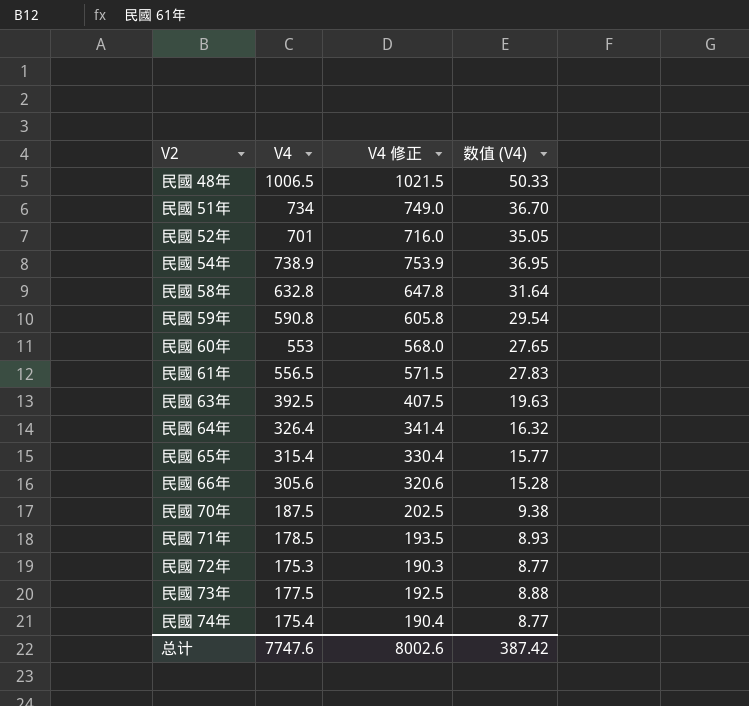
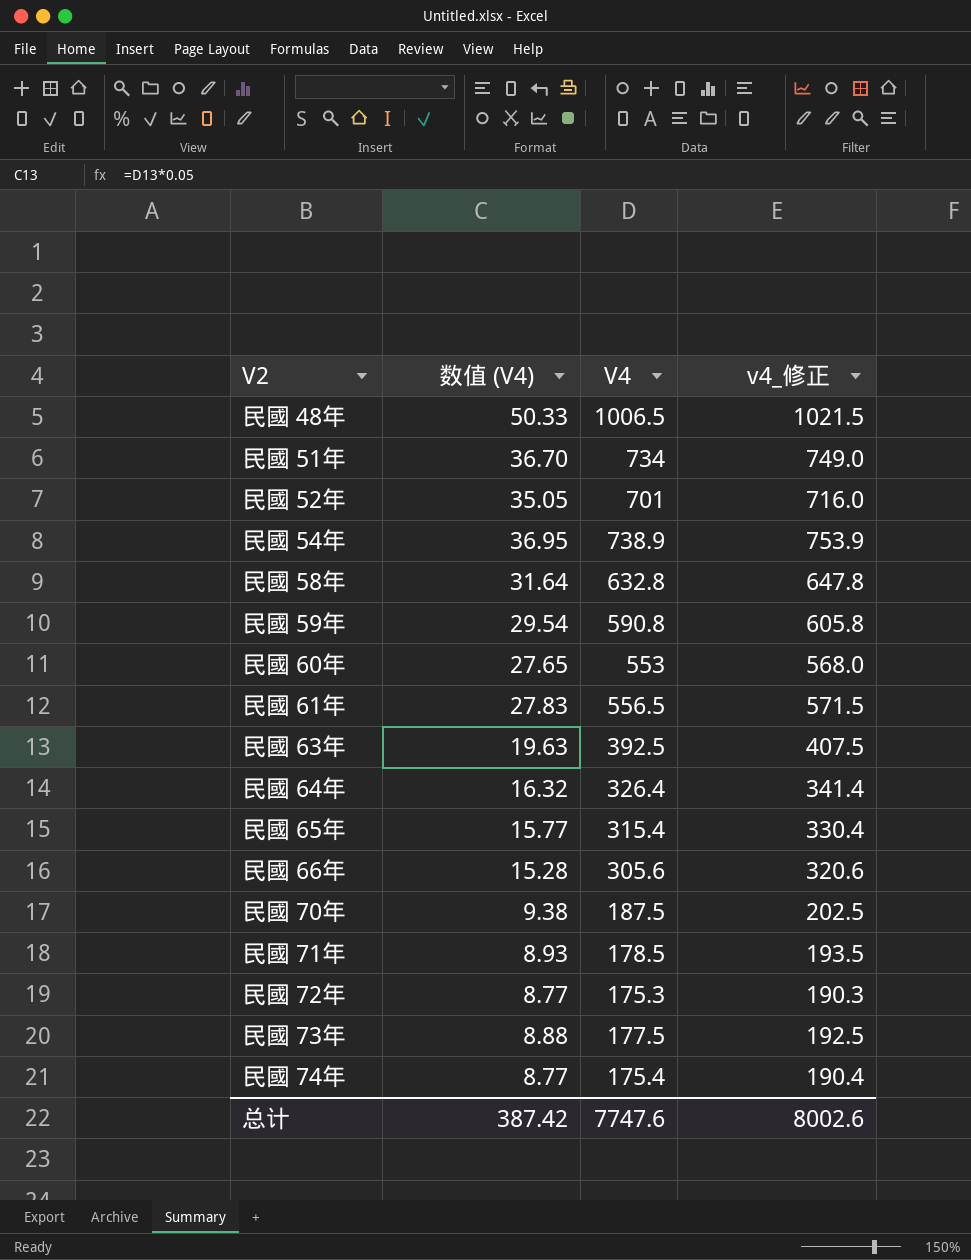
column 数值 (V4) | position: 4 -> 2
column name: V4 修正 -> v4_修正

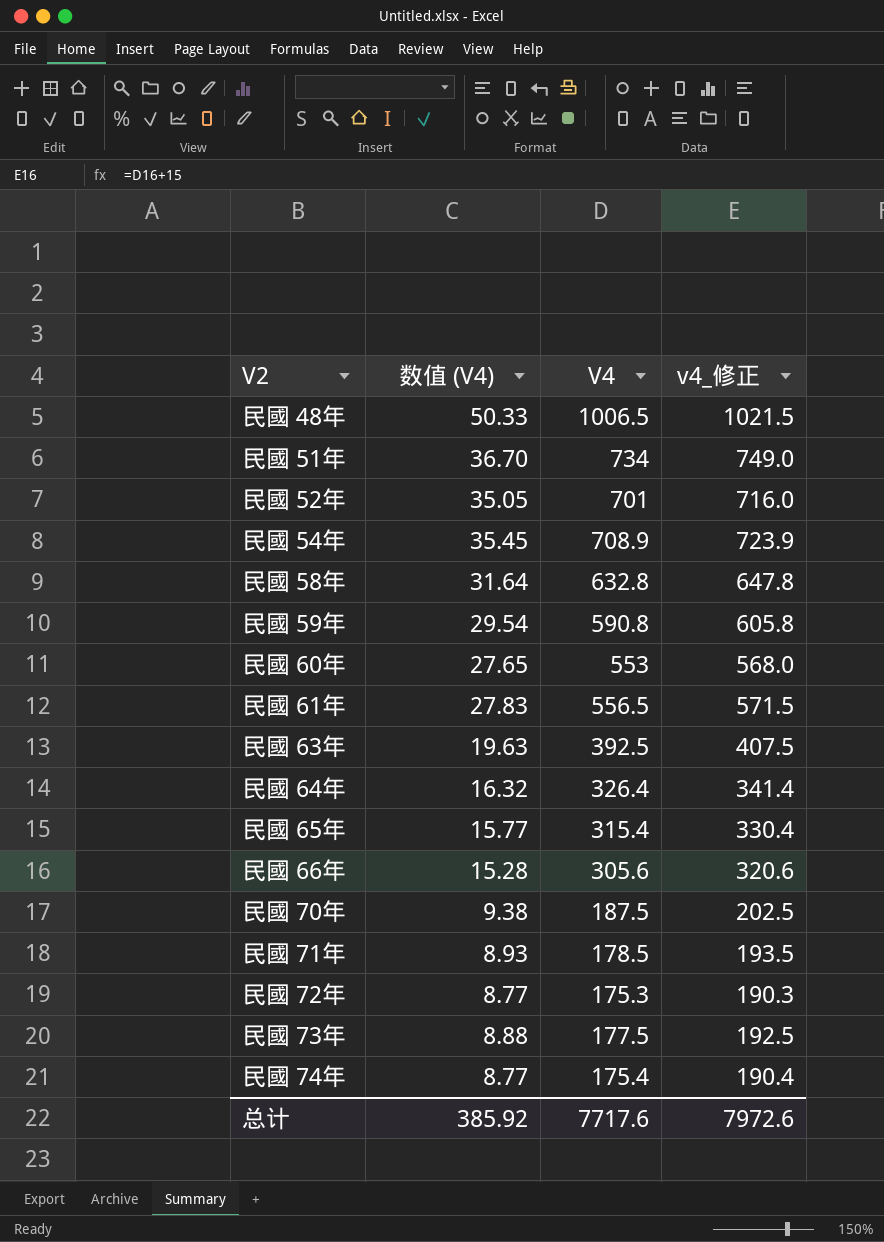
民國 54年 | 数值 (V4): 36.95 -> 35.45
民國 54年 | V4: 738.9 -> 708.9
民國 54年 | v4_修正: 753.9 -> 723.9
总计 | 数值 (V4): 387.42 -> 385.92
总计 | V4: 7747.6 -> 7717.6
总计 | v4_修正: 8002.6 -> 7972.6

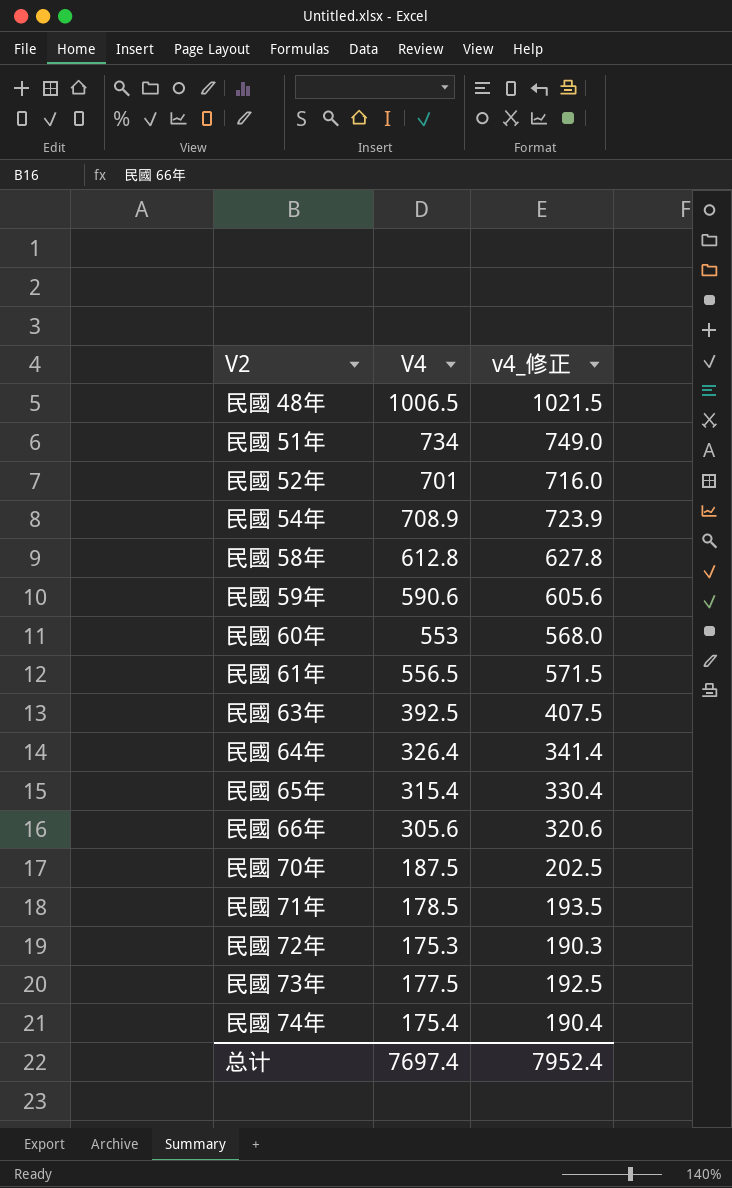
column 数值 (V4) | formula: [V4] * 0.05 -> none
民國 58年 | V4: 632.8 -> 612.8
民國 58年 | v4_修正: 647.8 -> 627.8
民國 59年 | V4: 590.8 -> 590.6
民國 59年 | v4_修正: 605.8 -> 605.6
总计 | V4: 7717.6 -> 7697.4
总计 | v4_修正: 7972.6 -> 7952.4

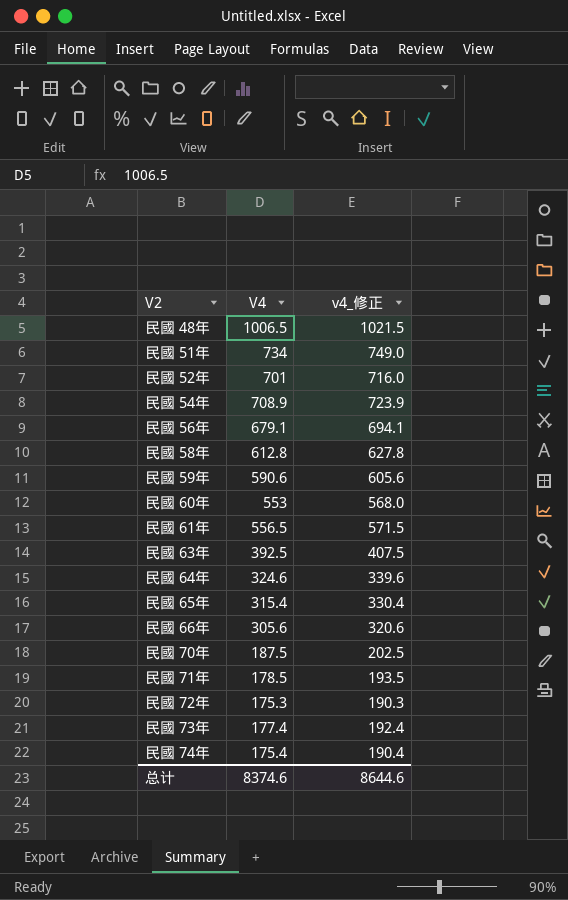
row 民國 56年: none -> 679.1 | 694.1
民國 64年 | V4: 326.4 -> 324.6
民國 64年 | v4_修正: 341.4 -> 339.6
民國 73年 | V4: 177.5 -> 177.4
民國 73年 | v4_修正: 192.5 -> 192.4
总计 | V4: 7697.4 -> 8374.6
总计 | v4_修正: 7952.4 -> 8644.6

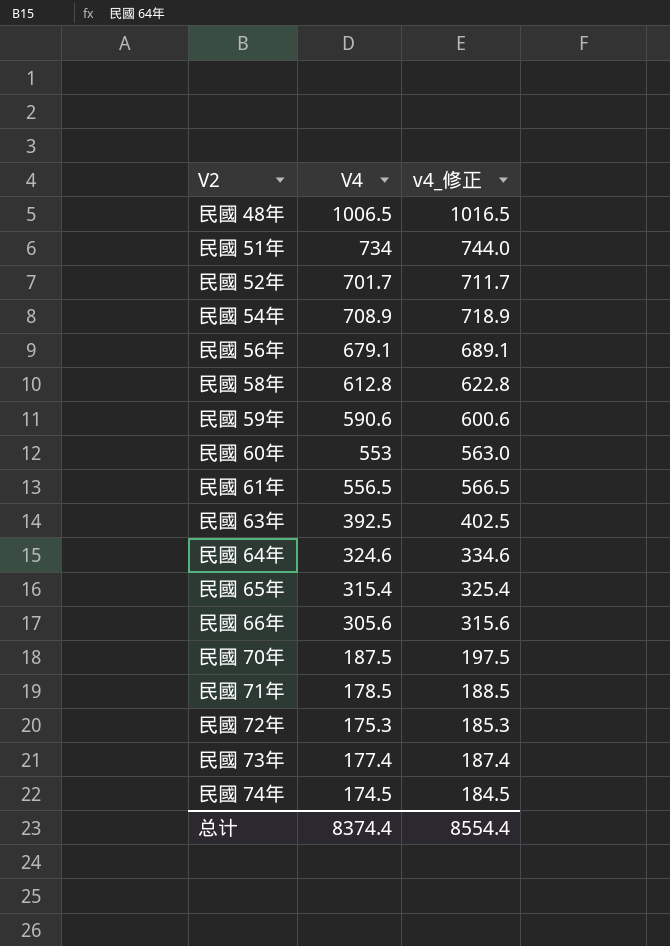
column v4_修正 | formula: [V4] + 15 -> [V4] + 10
民國 52年 | V4: 701 -> 701.7
民國 74年 | V4: 175.4 -> 174.5
总计 | V4: 8374.6 -> 8374.4
总计 | v4_修正: 8644.6 -> 8554.4

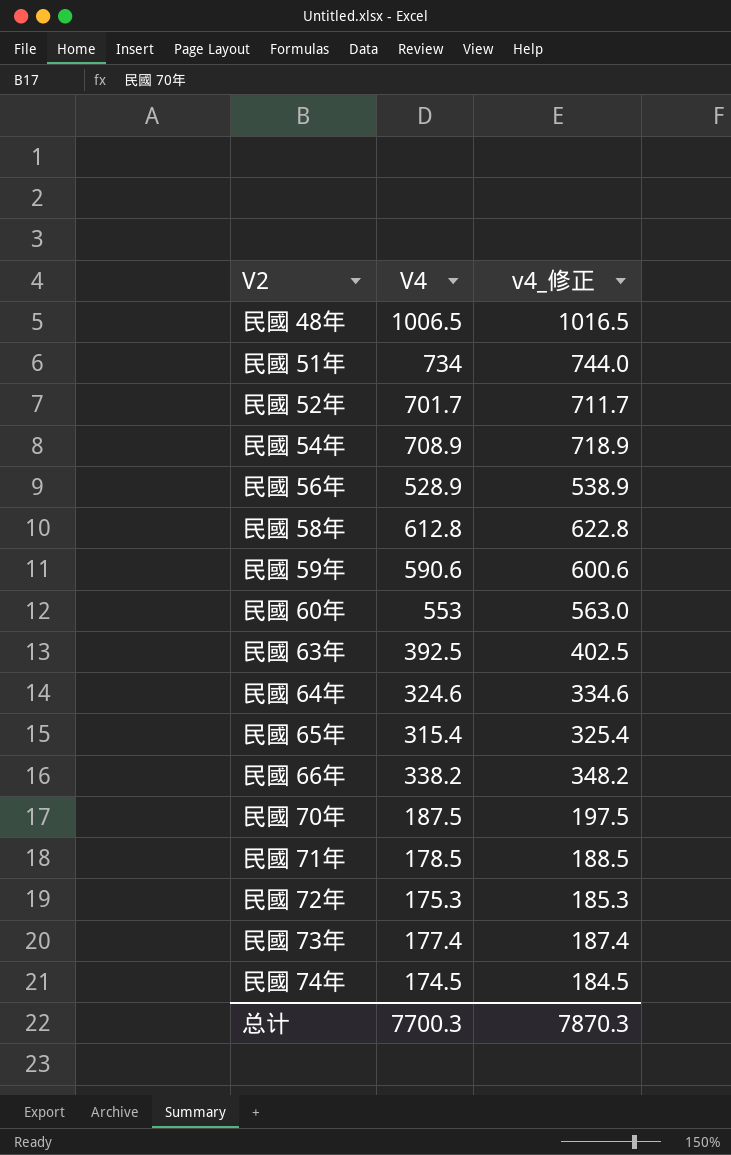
row 民國 61年: 556.5 | 566.5 -> none
民國 56年 | V4: 679.1 -> 528.9
民國 56年 | v4_修正: 689.1 -> 538.9
民國 66年 | V4: 305.6 -> 338.2
民國 66年 | v4_修正: 315.6 -> 348.2
总计 | V4: 8374.4 -> 7700.3
总计 | v4_修正: 8554.4 -> 7870.3

